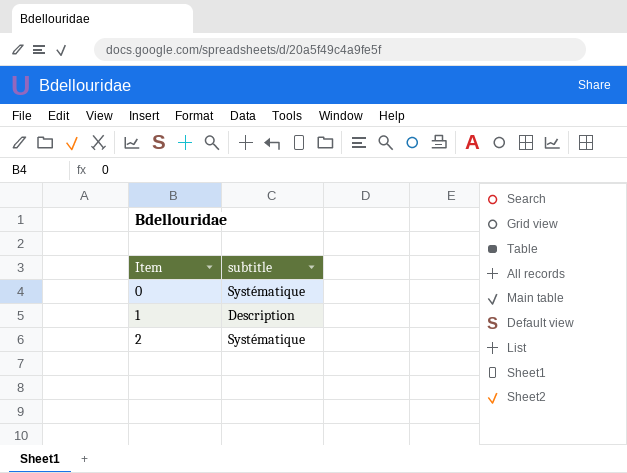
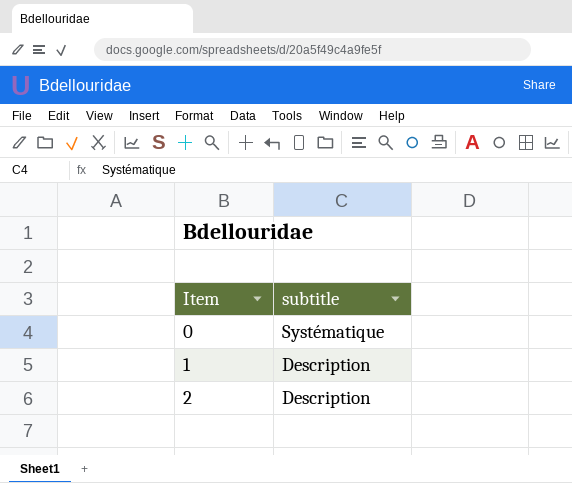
2 | subtitle: Systématique -> Description

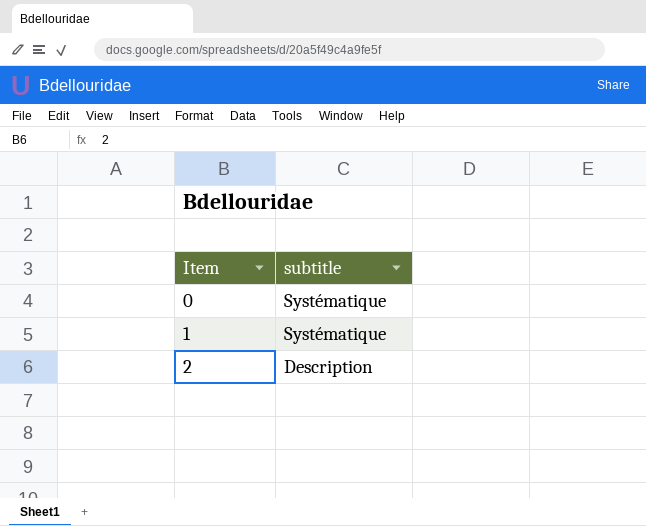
1 | subtitle: Description -> Systématique

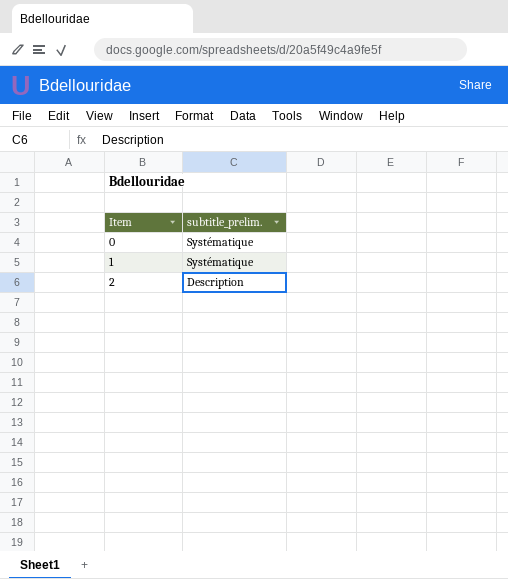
column name: subtitle -> subtitle_prelim.

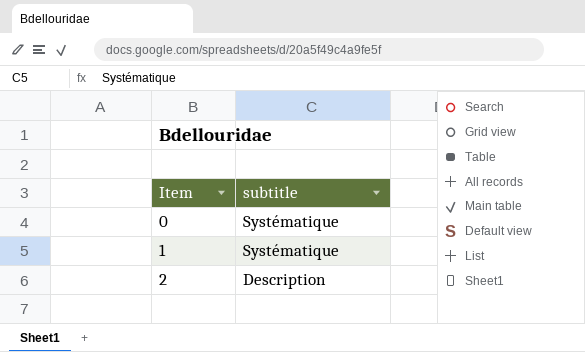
column name: subtitle_prelim. -> subtitle

